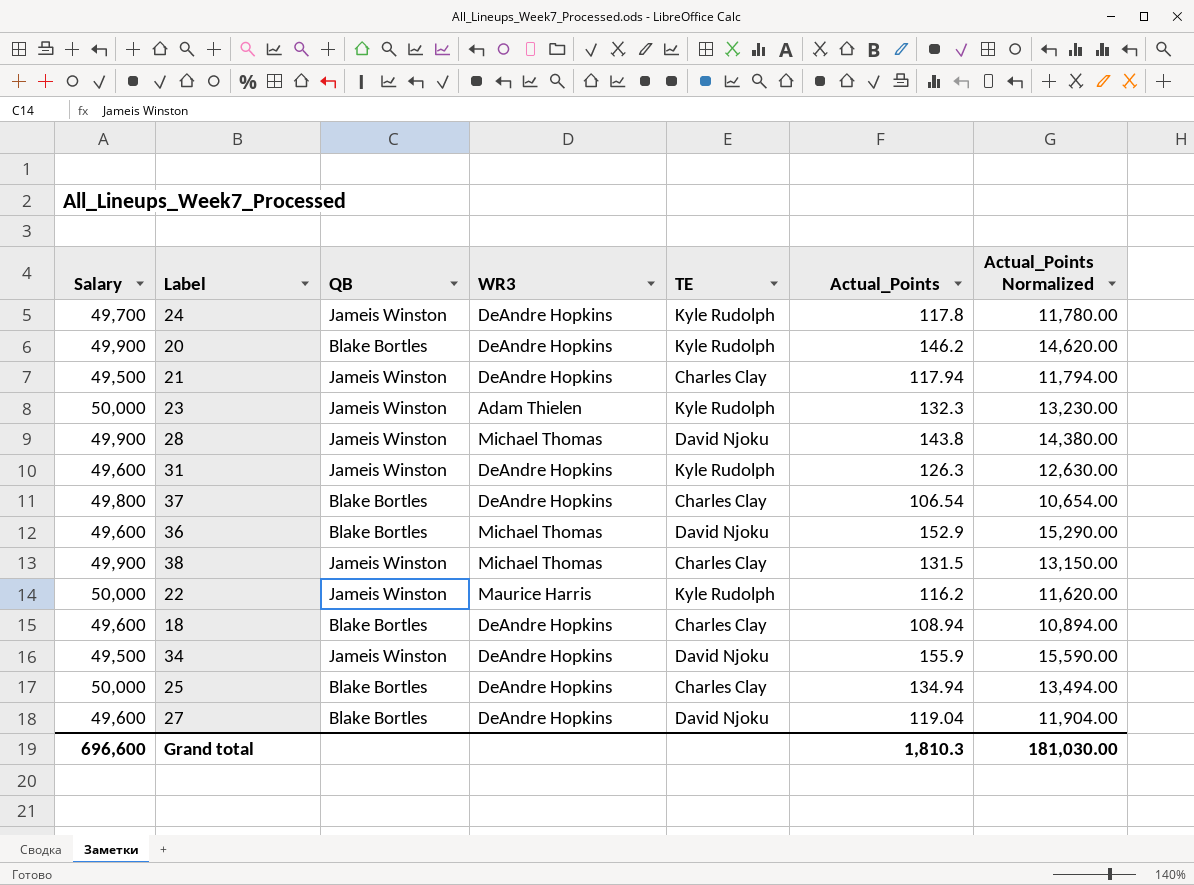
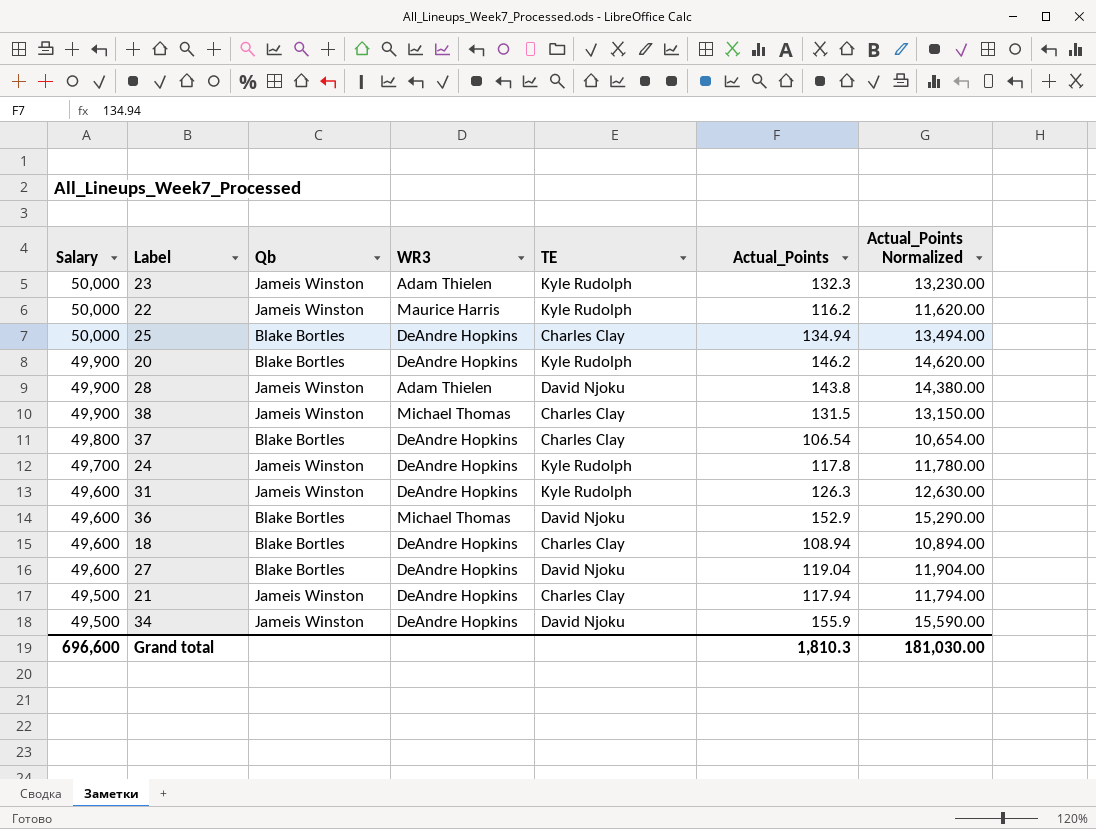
row order: none -> Salary descending
column name: QB -> Qb
28 | WR3: Michael Thomas -> Adam Thielen

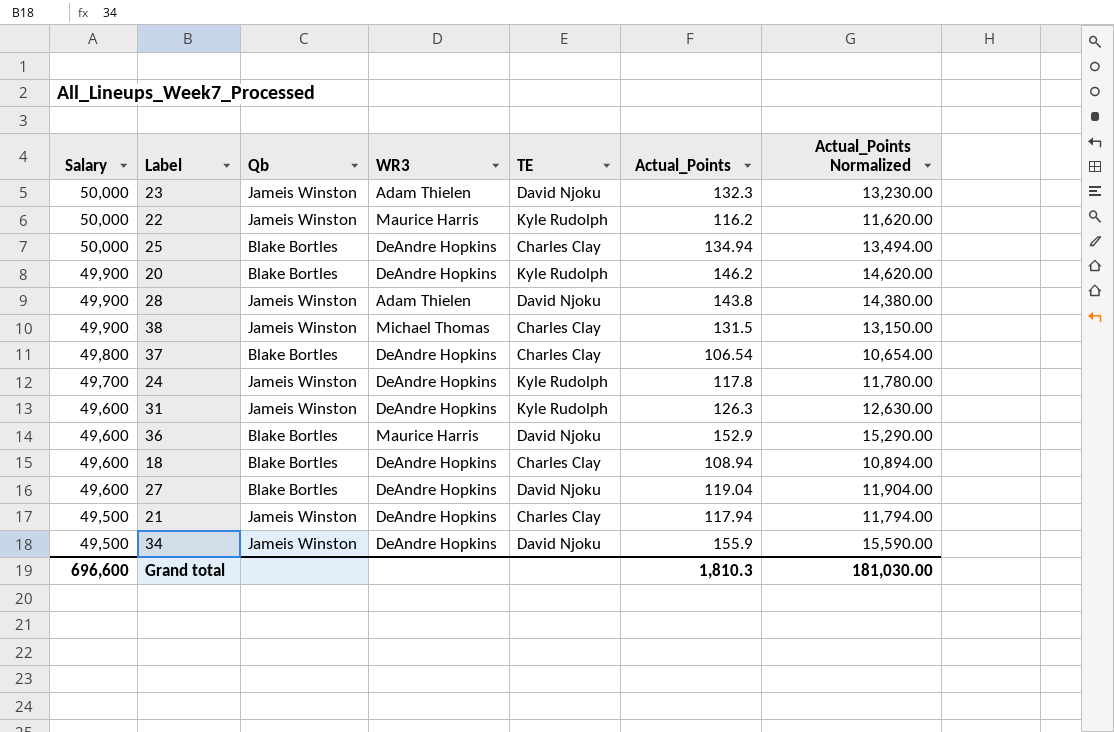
23 | TE: Kyle Rudolph -> David Njoku
36 | WR3: Michael Thomas -> Maurice Harris

